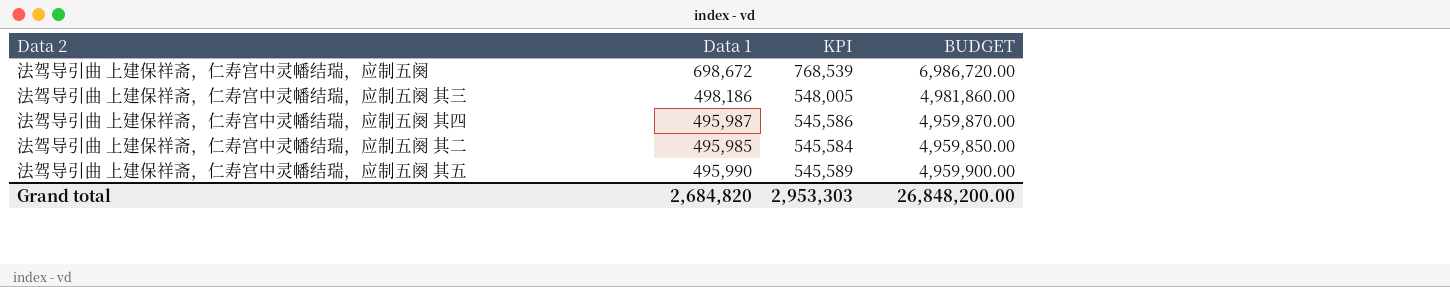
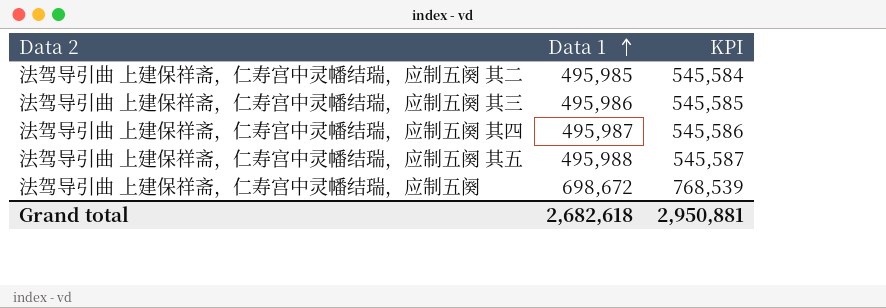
row order: none -> Data 1 ascending
column BUDGET | formula: [Data 1] * 10 -> none
法驾导引曲 上建保祥斋，仁寿宫中灵幡结瑞，应制五阕 其三 | Data 1: 498,186 -> 495,986
法驾导引曲 上建保祥斋，仁寿宫中灵幡结瑞，应制五阕 其三 | KPI: 548,005 -> 545,585
法驾导引曲 上建保祥斋，仁寿宫中灵幡结瑞，应制五阕 其五 | Data 1: 495,990 -> 495,988
法驾导引曲 上建保祥斋，仁寿宫中灵幡结瑞，应制五阕 其五 | KPI: 545,589 -> 545,587
Grand total | Data 1: 2,684,820 -> 2,682,618
Grand total | KPI: 2,953,303 -> 2,950,881

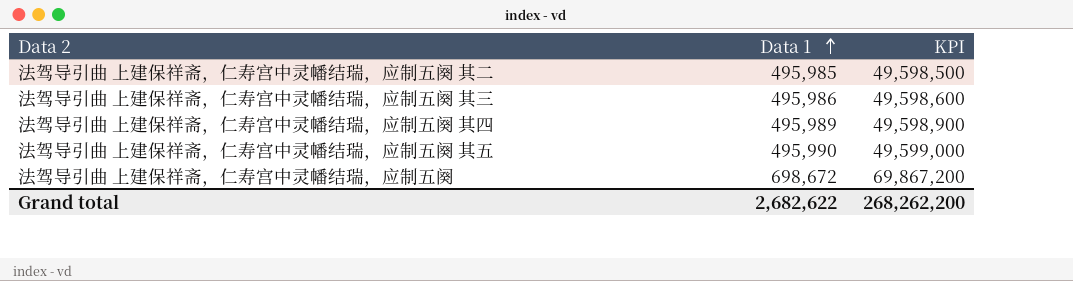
column KPI | formula: [Data 1] * 1.1 -> [Data 1] * 100
法驾导引曲 上建保祥斋，仁寿宫中灵幡结瑞，应制五阕 其四 | Data 1: 495,987 -> 495,989
法驾导引曲 上建保祥斋，仁寿宫中灵幡结瑞，应制五阕 其五 | Data 1: 495,988 -> 495,990
Grand total | Data 1: 2,682,618 -> 2,682,622
Grand total | KPI: 2,950,881 -> 268,262,200

